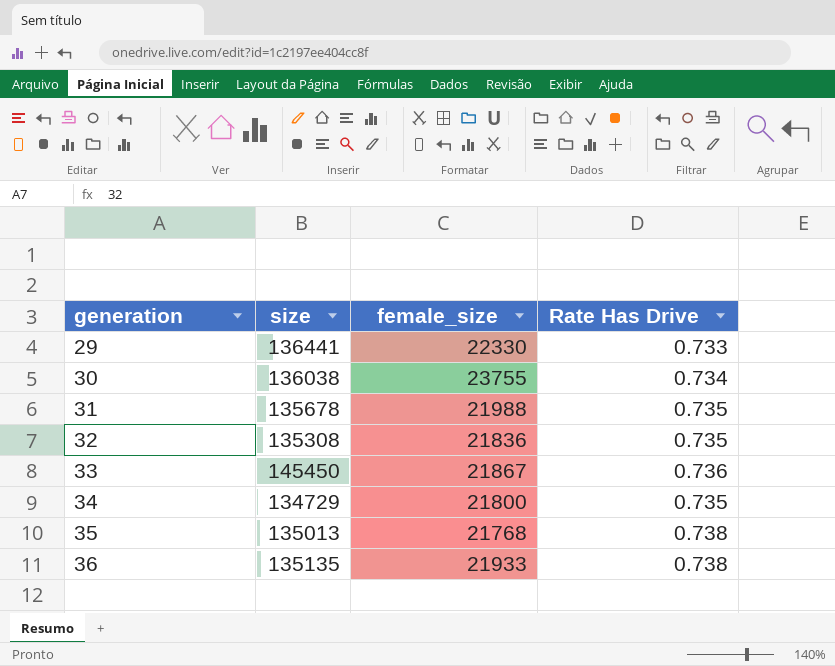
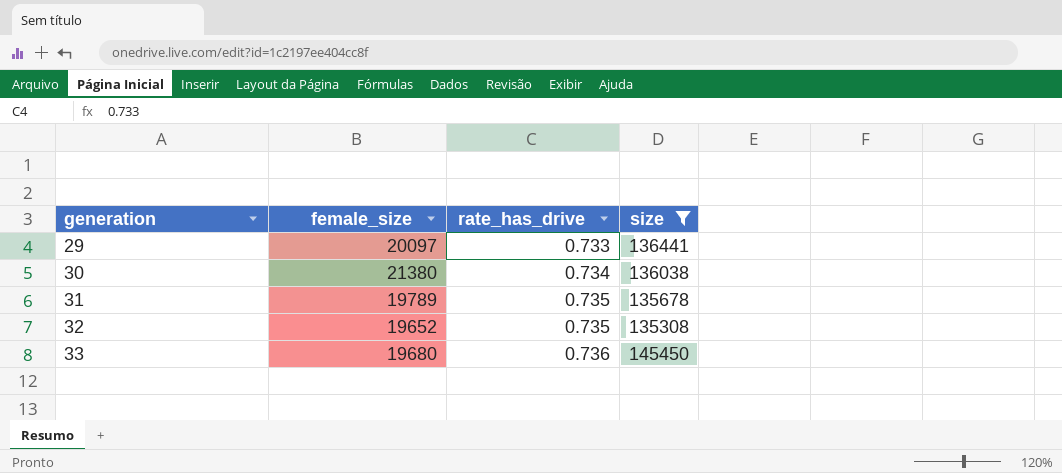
filter: none -> size >= 135308
column name: Rate Has Drive -> rate_has_drive
column size | position: 2 -> 4
29 | female_size: 22330 -> 20097
30 | female_size: 23755 -> 21380
31 | female_size: 21988 -> 19789
32 | female_size: 21836 -> 19652
33 | female_size: 21867 -> 19680

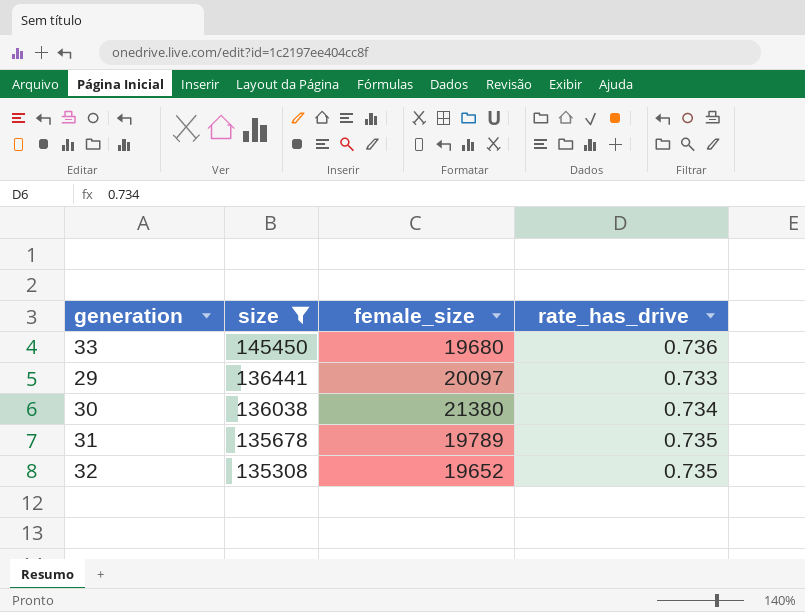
row order: generation ascending -> size descending
column size | position: 4 -> 2

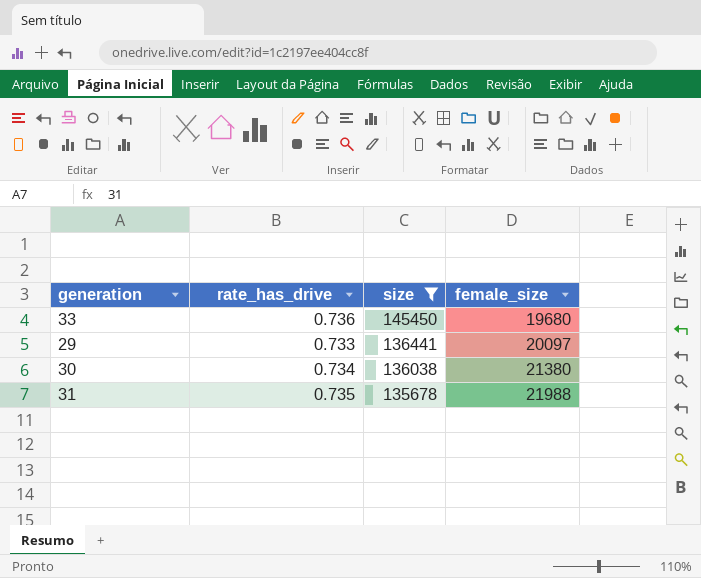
column rate_has_drive | position: 4 -> 2
row 32: 135308 | 19652 | 0.735 -> none
31 | female_size: 19789 -> 21988

